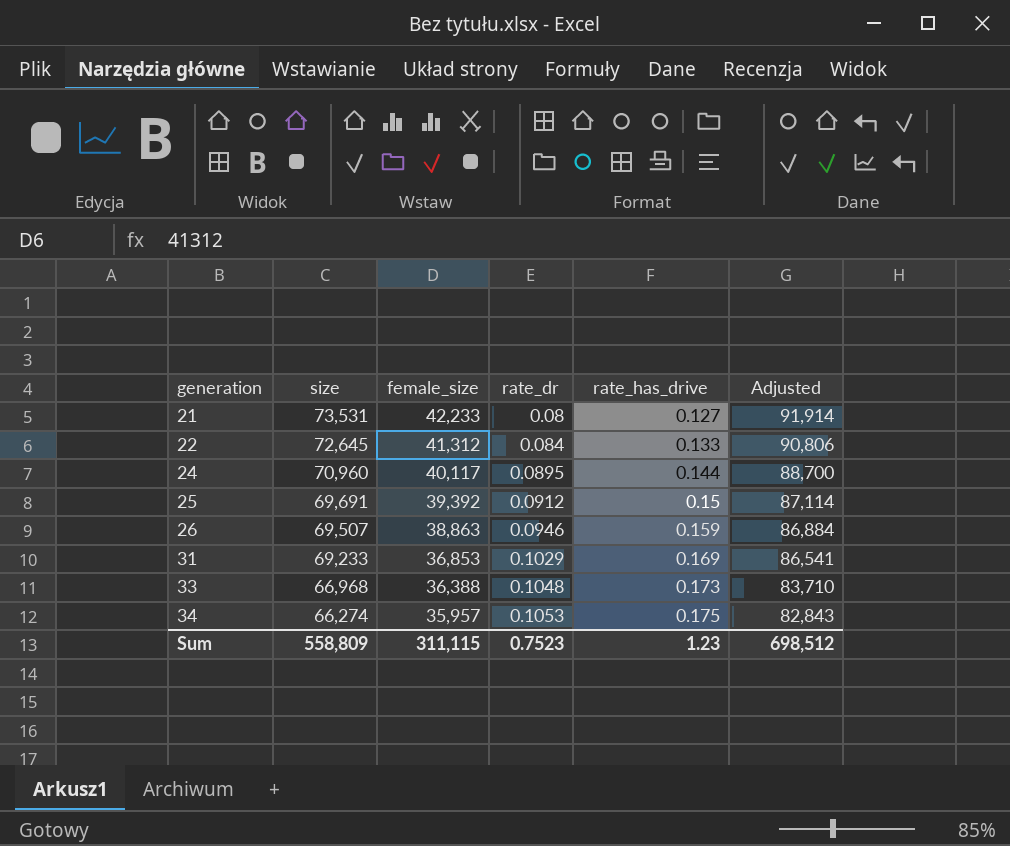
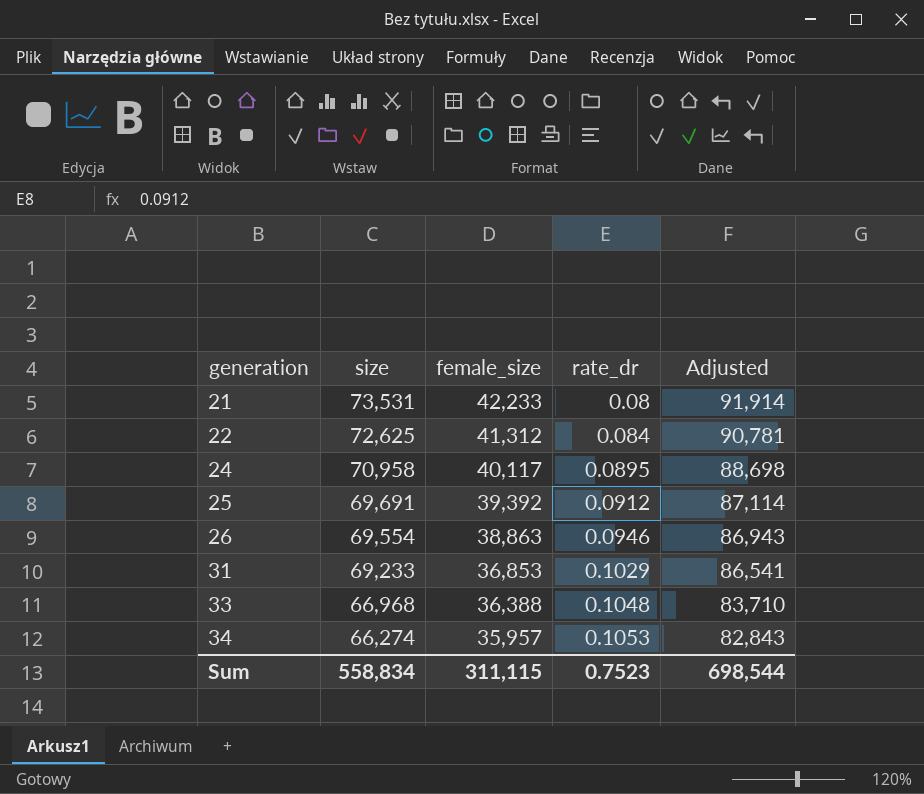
column rate_has_drive | position: 5 -> none
22 | size: 72,645 -> 72,625
22 | Adjusted: 90,806 -> 90,781
24 | size: 70,960 -> 70,958
24 | Adjusted: 88,700 -> 88,698
26 | size: 69,507 -> 69,554
26 | Adjusted: 86,884 -> 86,943
Sum | size: 558,809 -> 558,834
Sum | Adjusted: 698,512 -> 698,544

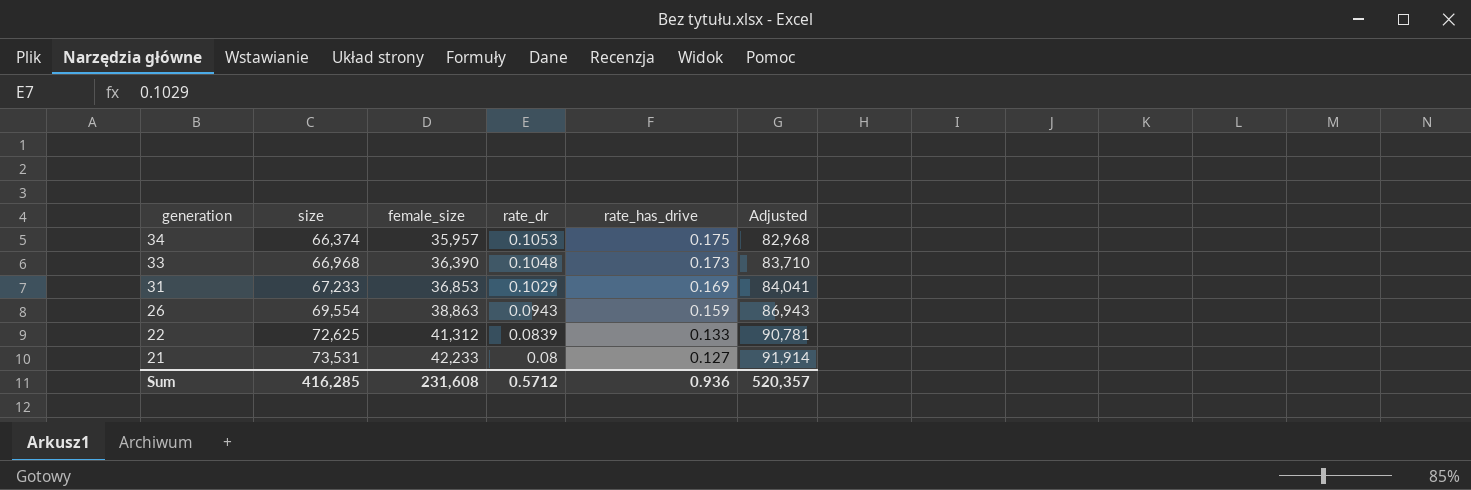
row order: generation ascending -> generation descending
column rate_has_drive | position: none -> 5
row 24: 70,958 | 40,117 | 0.0895 | 88,698 -> none
row 25: 69,691 | 39,392 | 0.0912 | 87,114 -> none
34 | size: 66,274 -> 66,374
34 | Adjusted: 82,843 -> 82,968
33 | female_size: 36,388 -> 36,390
31 | size: 69,233 -> 67,233
31 | Adjusted: 86,541 -> 84,041
26 | rate_dr: 0.0946 -> 0.0943
22 | rate_dr: 0.084 -> 0.0839
Sum | size: 558,834 -> 416,285
Sum | female_size: 311,115 -> 231,608
Sum | rate_dr: 0.7523 -> 0.5712
Sum | Adjusted: 698,544 -> 520,357

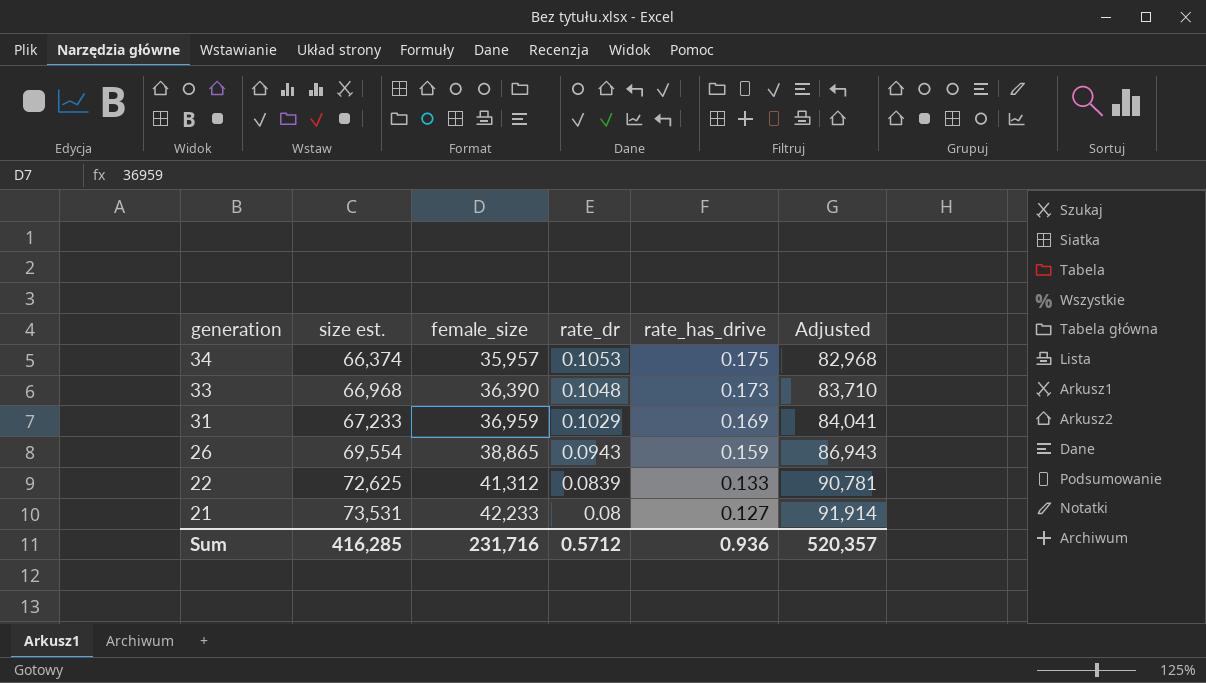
column name: size -> size est.
31 | female_size: 36,853 -> 36,959
26 | female_size: 38,863 -> 38,865
Sum | female_size: 231,608 -> 231,716

